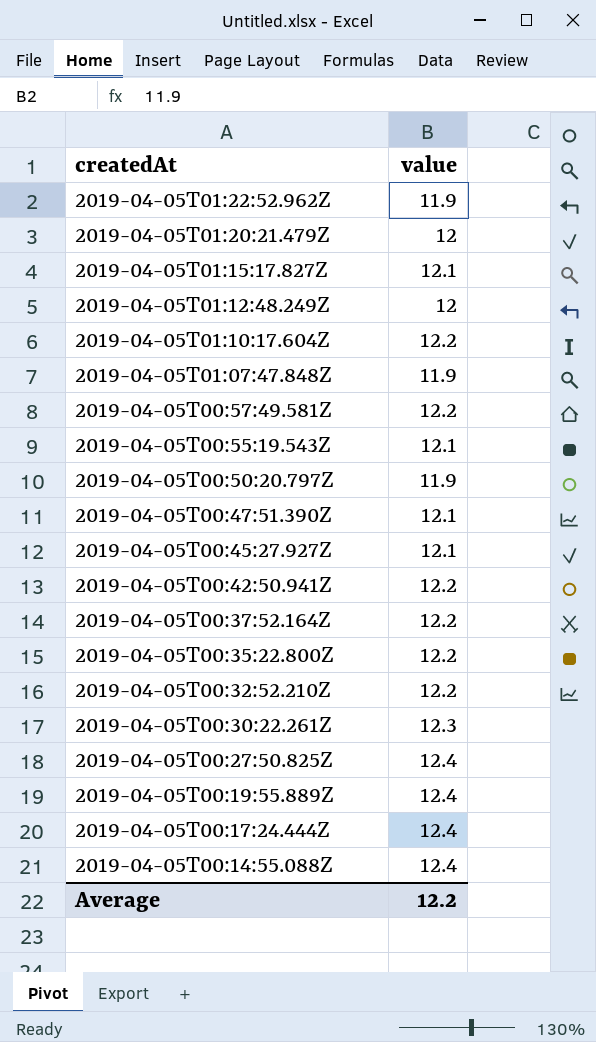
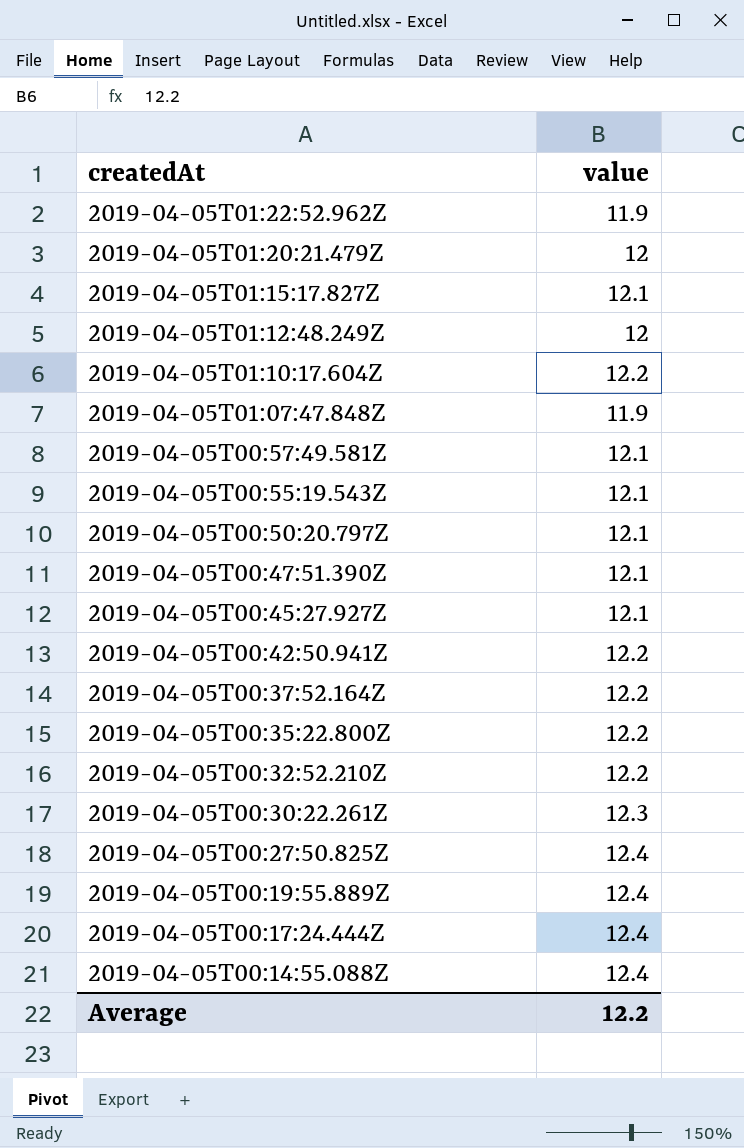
2019-04-05T00:57:49.581Z | value: 12.2 -> 12.1
2019-04-05T00:50:20.797Z | value: 11.9 -> 12.1

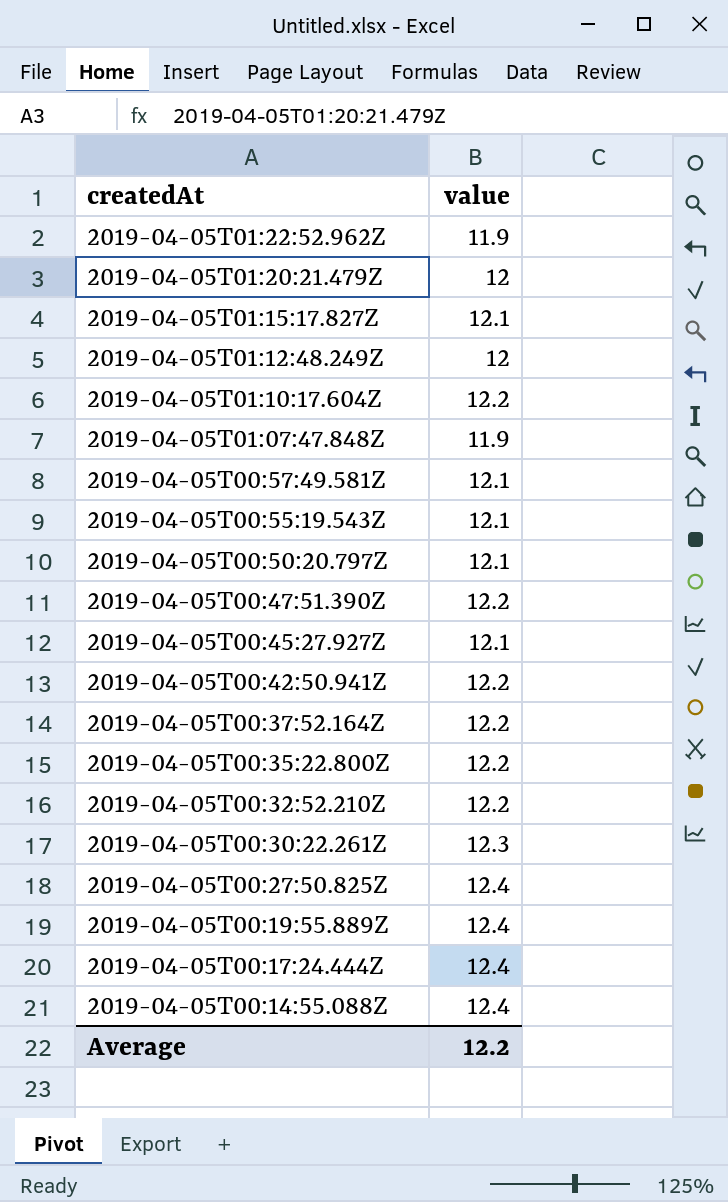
2019-04-05T00:47:51.390Z | value: 12.1 -> 12.2

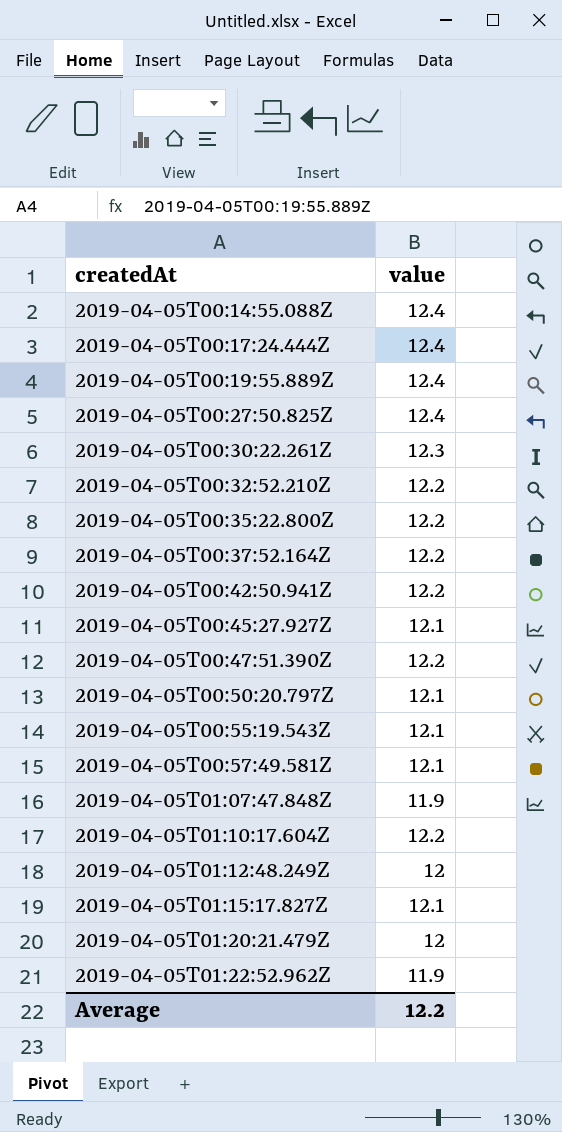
row order: createdAt descending -> createdAt ascending

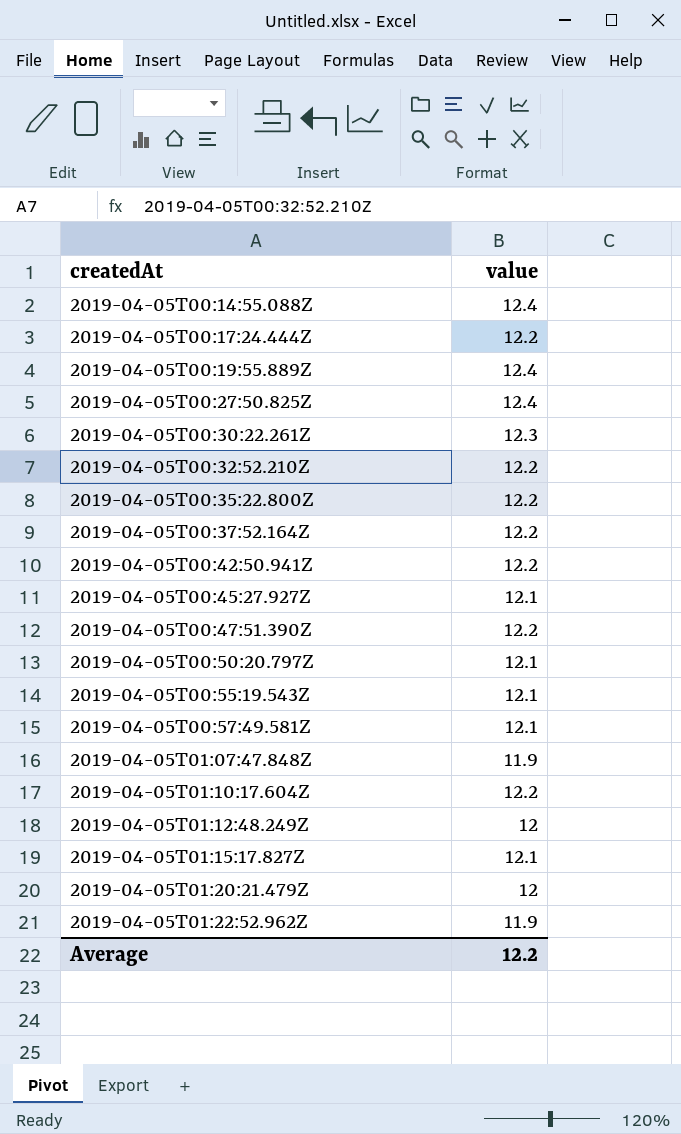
2019-04-05T00:17:24.444Z | value: 12.4 -> 12.2

